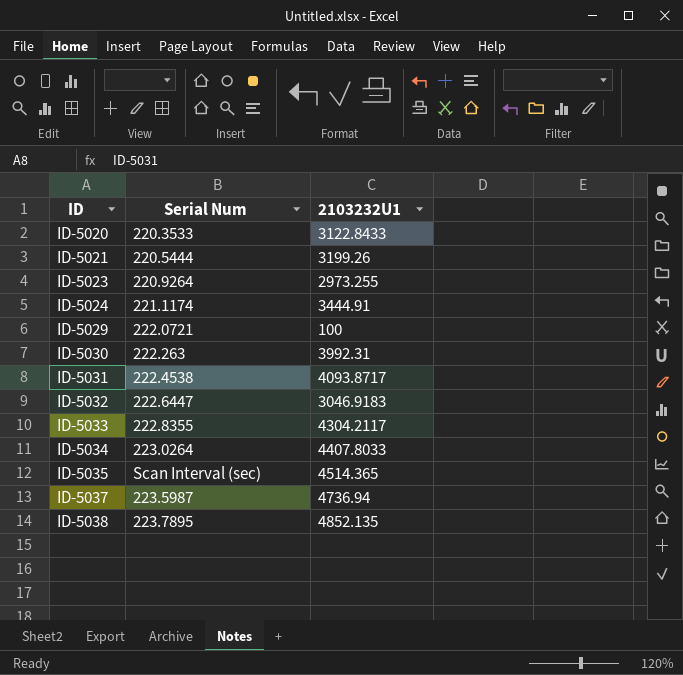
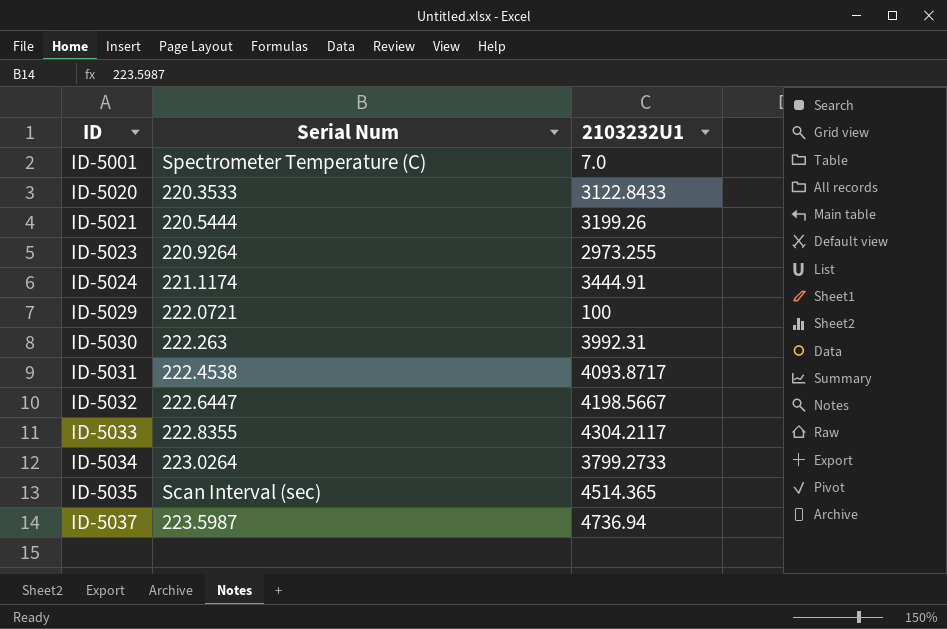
row ID-5038: 223.7895 | 4852.135 -> none
row ID-5001: none -> Spectrometer Temperature (C) | 7.0
ID-5032 | 2103232U1: 3046.9183 -> 4198.5667
ID-5034 | 2103232U1: 4407.8033 -> 3799.2733

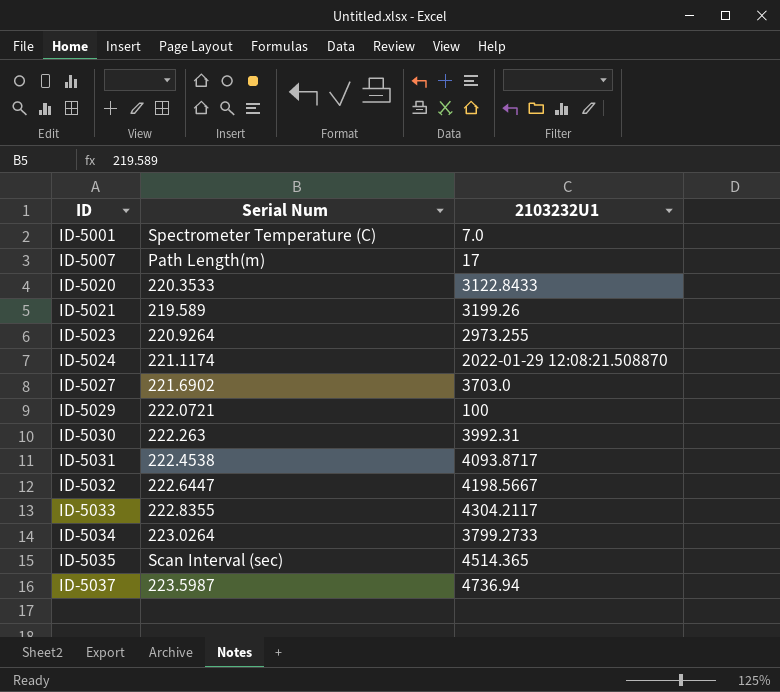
row ID-5007: none -> Path Length(m) | 17
ID-5021 | Serial Num: 220.5444 -> 219.589
ID-5024 | 2103232U1: 3444.91 -> 2022-01-29 12:08:21.508870
row ID-5027: none -> 221.6902 | 3703.0

